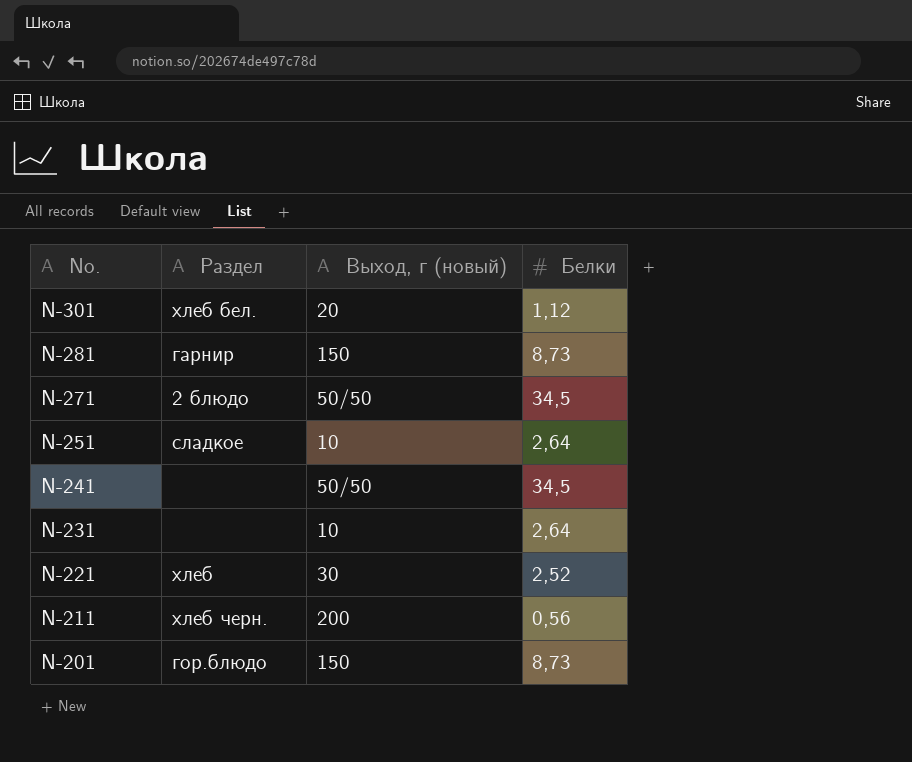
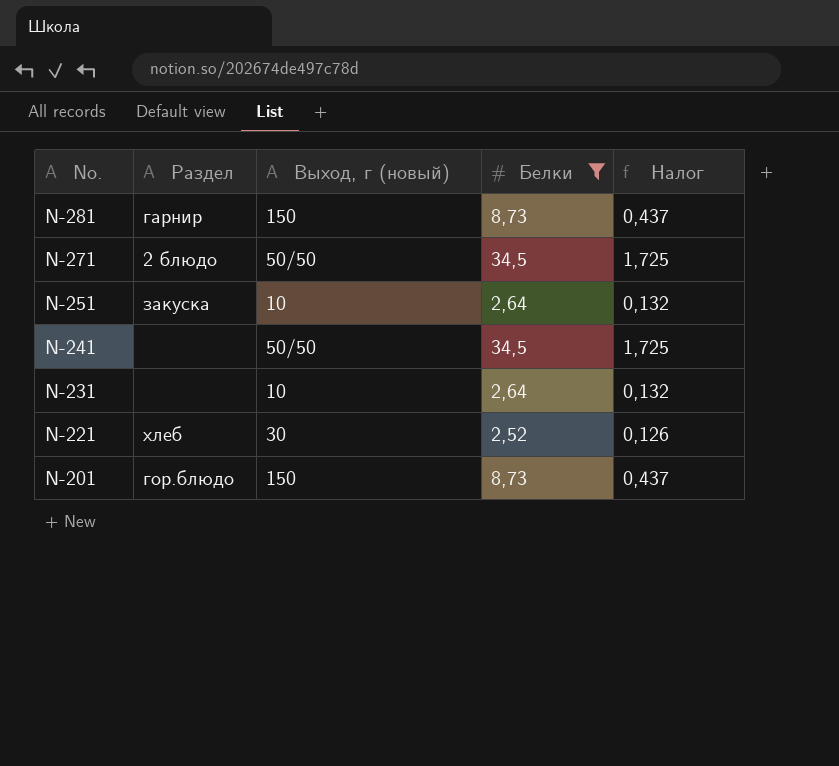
filter: none -> Белки >= 2,52
column Налог | formula: none -> [Белки] * 0,05
N-251 | Раздел: сладкое -> закуска

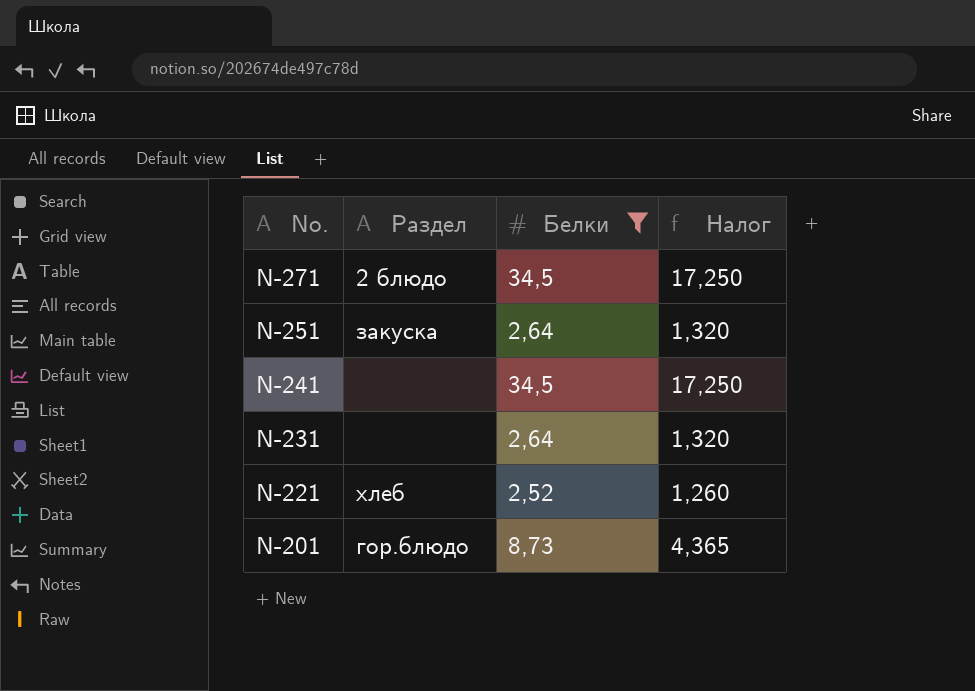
column Выход, г (новый) | position: 3 -> none
column Налог | formula: [Белки] * 0,05 -> [Белки] * 0,5
row N-281: гарнир | 150 | 8,73 | 0,437 -> none

